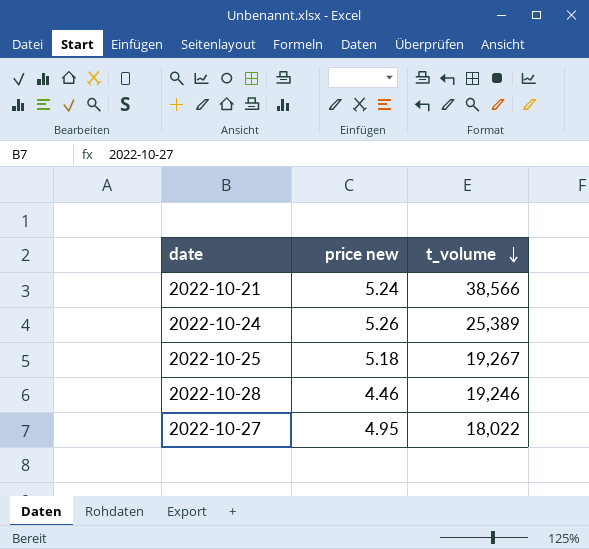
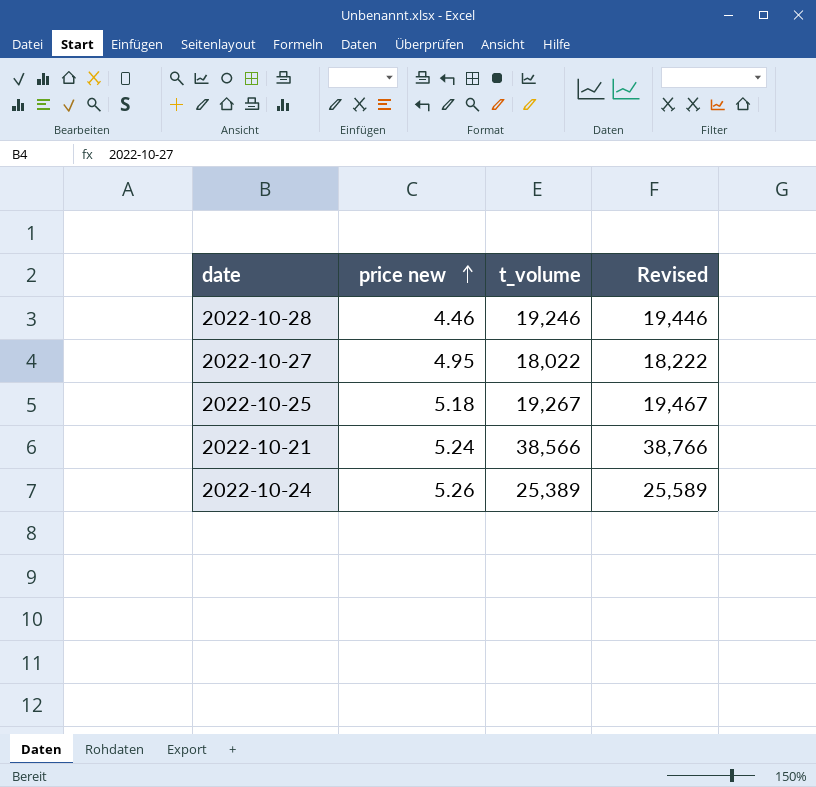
row order: t_volume descending -> price new ascending
column Revised | formula: none -> [t_volume] + 200

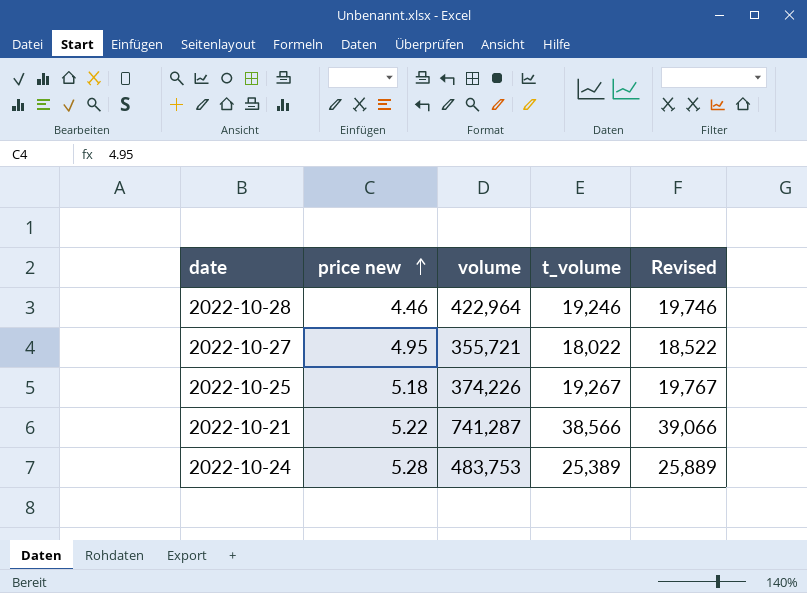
column volume | position: none -> 3
column Revised | formula: [t_volume] + 200 -> [t_volume] + 500
2022-10-21 | price new: 5.24 -> 5.22
2022-10-24 | price new: 5.26 -> 5.28

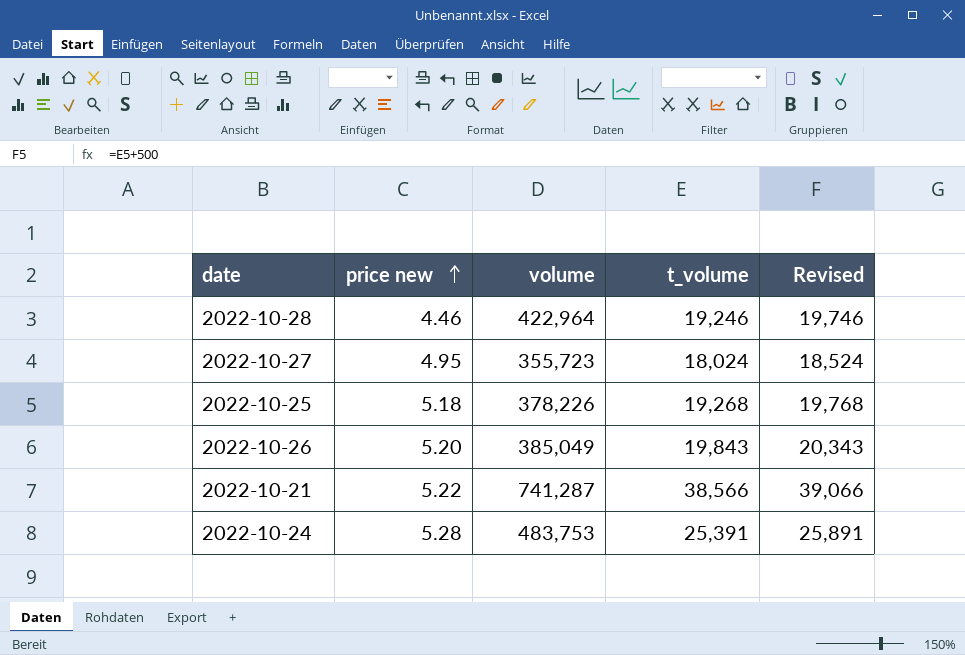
2022-10-27 | volume: 355,721 -> 355,723
2022-10-27 | t_volume: 18,022 -> 18,024
2022-10-27 | Revised: 18,522 -> 18,524
2022-10-25 | volume: 374,226 -> 378,226
2022-10-25 | t_volume: 19,267 -> 19,268
2022-10-25 | Revised: 19,767 -> 19,768
row 2022-10-26: none -> 5.20 | 385,049 | 19,843 | 20,343
2022-10-24 | t_volume: 25,389 -> 25,391
2022-10-24 | Revised: 25,889 -> 25,891

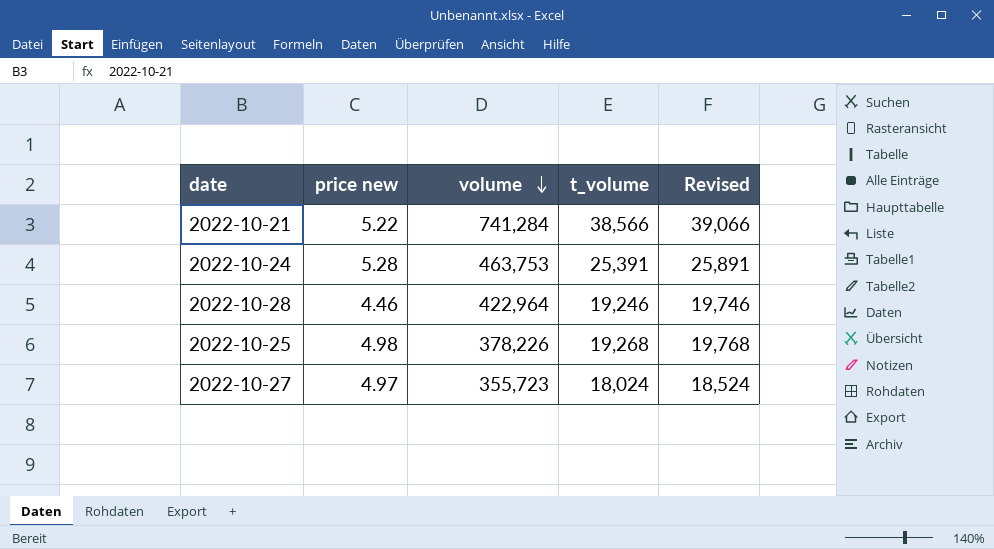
row order: price new ascending -> volume descending
row 2022-10-26: 5.20 | 385,049 | 19,843 | 20,343 -> none
2022-10-21 | volume: 741,287 -> 741,284
2022-10-24 | volume: 483,753 -> 463,753
2022-10-25 | price new: 5.18 -> 4.98
2022-10-27 | price new: 4.95 -> 4.97

